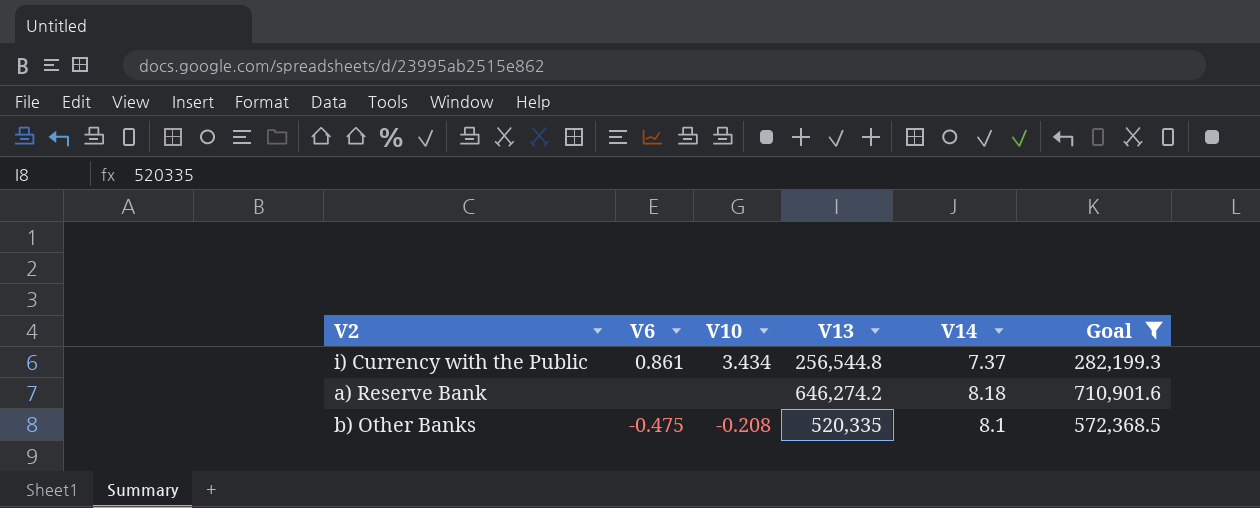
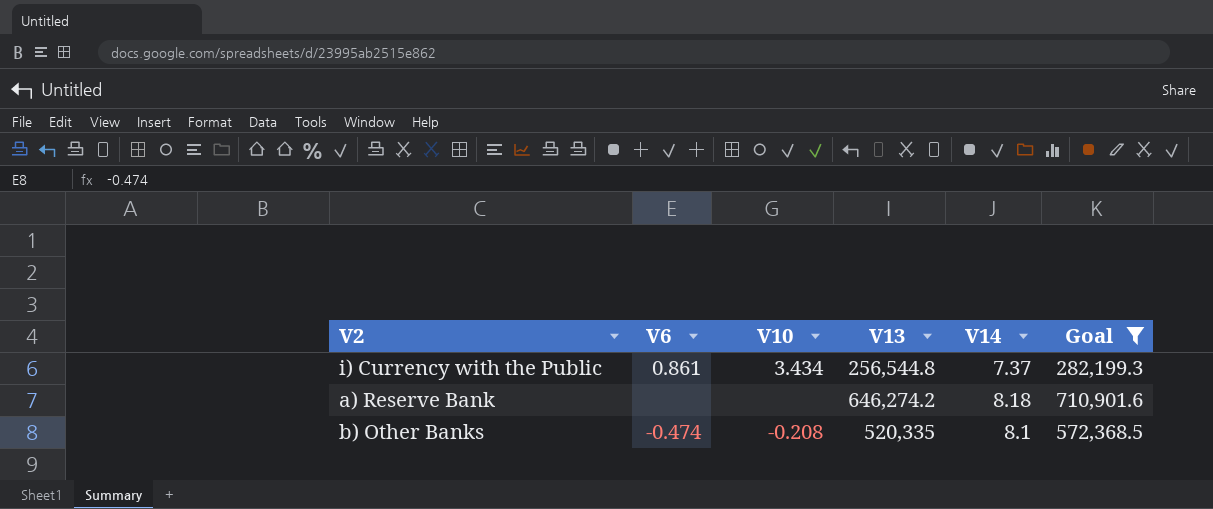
b) Other Banks | V6: -0.475 -> -0.474

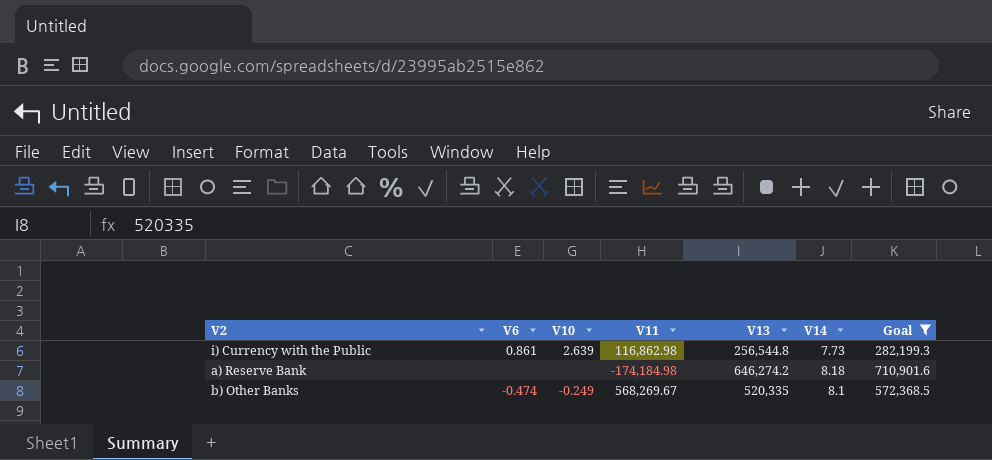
column V11 | position: none -> 4
i) Currency with the Public | V10: 3.434 -> 2.639
i) Currency with the Public | V14: 7.37 -> 7.73
b) Other Banks | V10: -0.208 -> -0.249

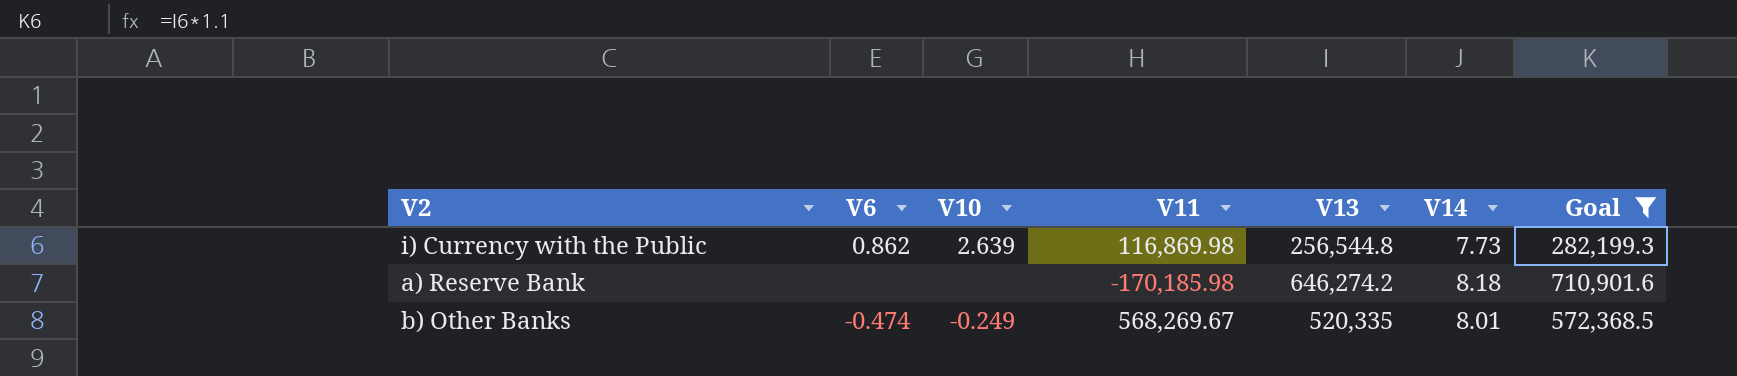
i) Currency with the Public | V6: 0.861 -> 0.862
i) Currency with the Public | V11: 116,862.98 -> 116,869.98
a) Reserve Bank | V11: -174,184.98 -> -170,185.98
b) Other Banks | V14: 8.1 -> 8.01

